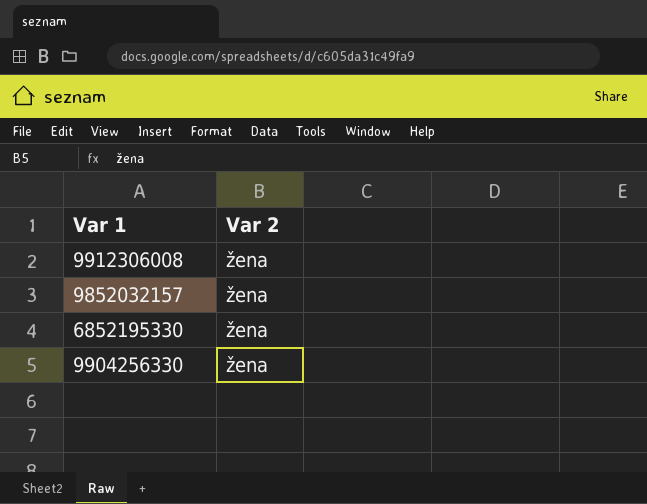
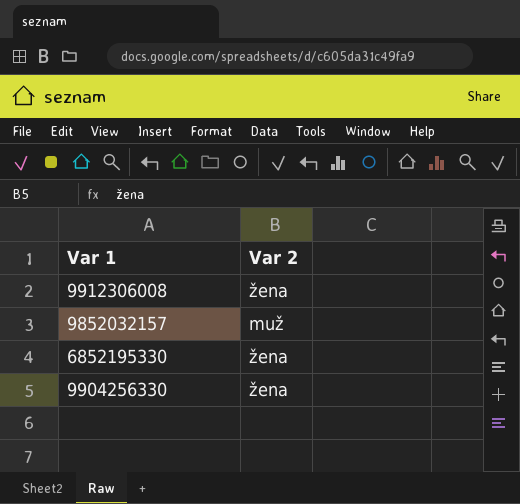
9852032157 | Var 2: žena -> muž

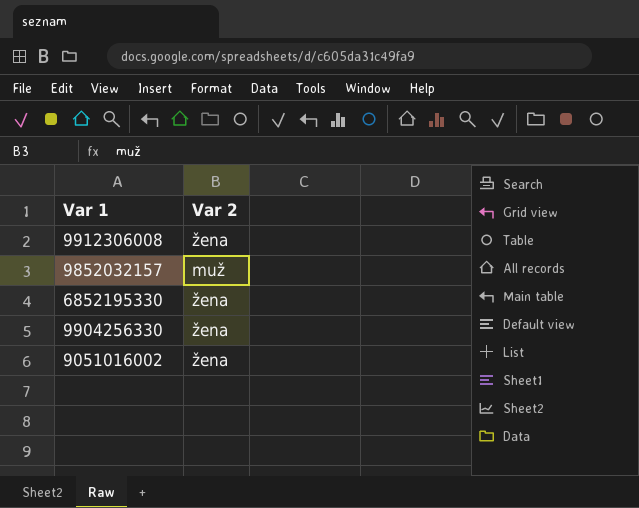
row 9051016002: none -> žena

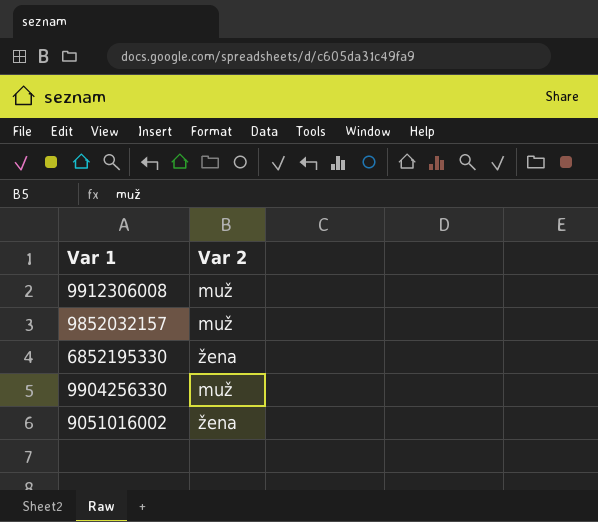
9912306008 | Var 2: žena -> muž
9904256330 | Var 2: žena -> muž

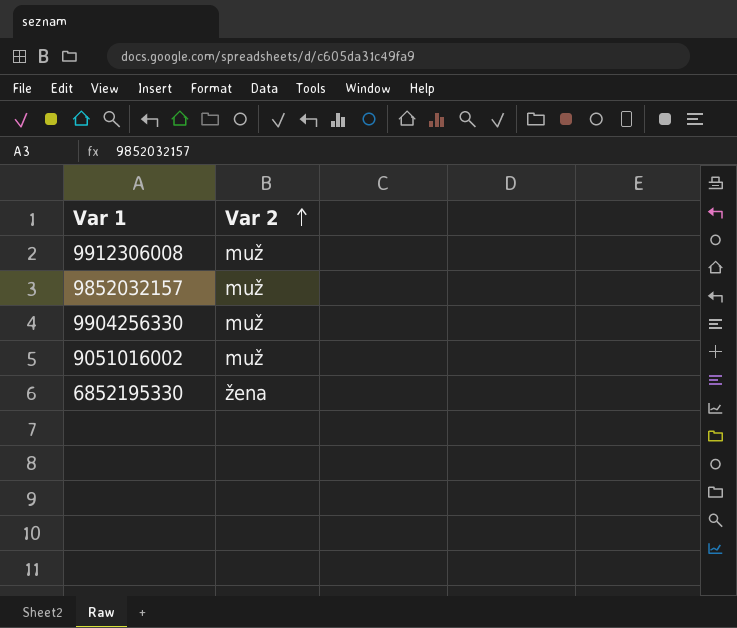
row order: none -> Var 2 ascending
9051016002 | Var 2: žena -> muž

